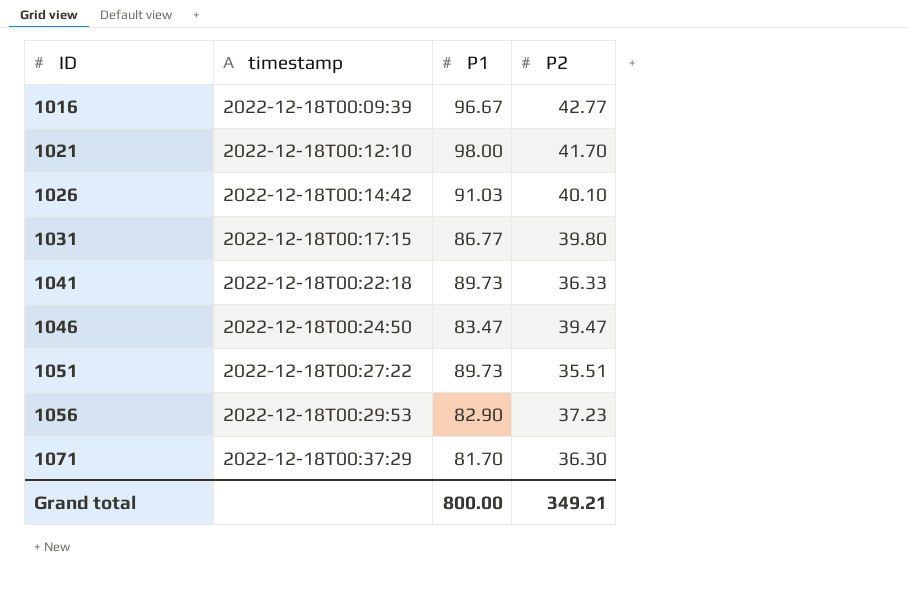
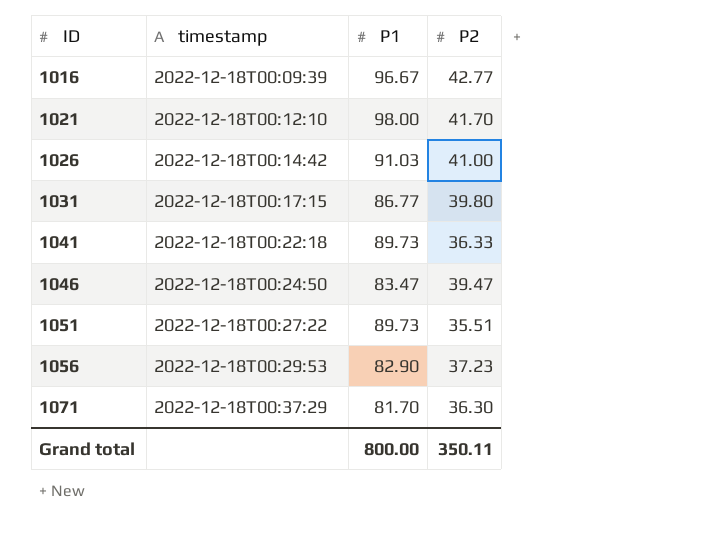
1026 | P2: 40.10 -> 41.00
Grand total | P2: 349.21 -> 350.11

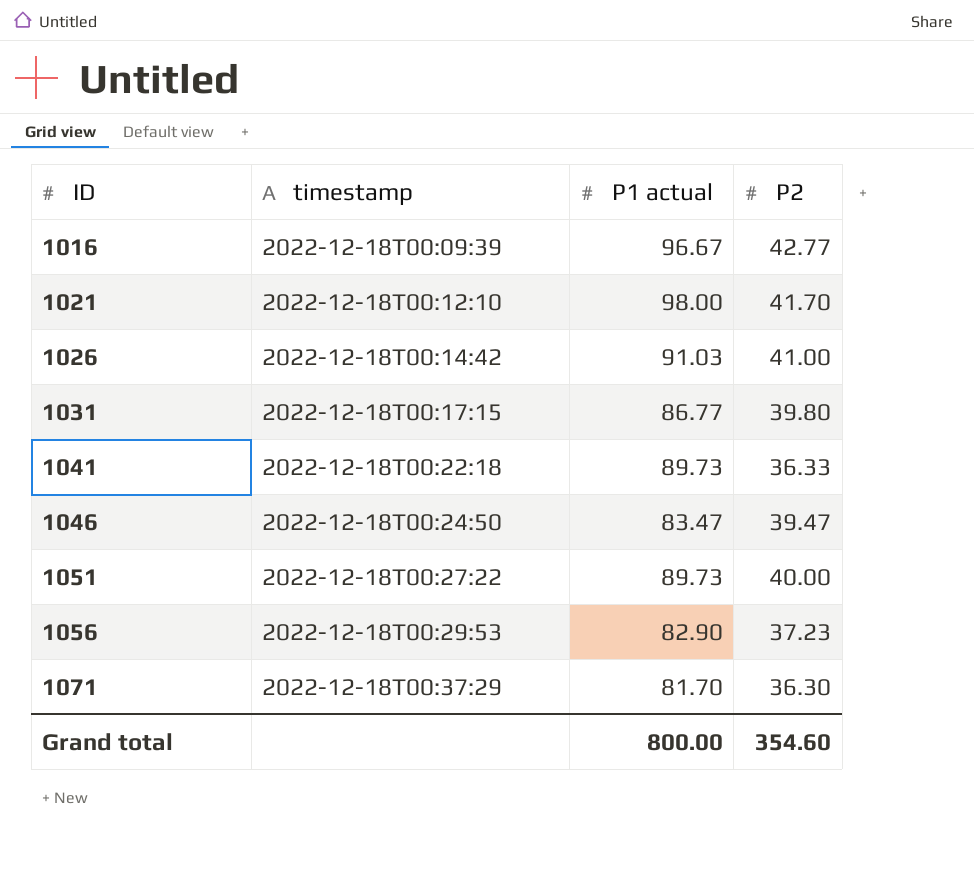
column name: P1 -> P1 actual
1051 | P2: 35.51 -> 40.00
Grand total | P2: 350.11 -> 354.60

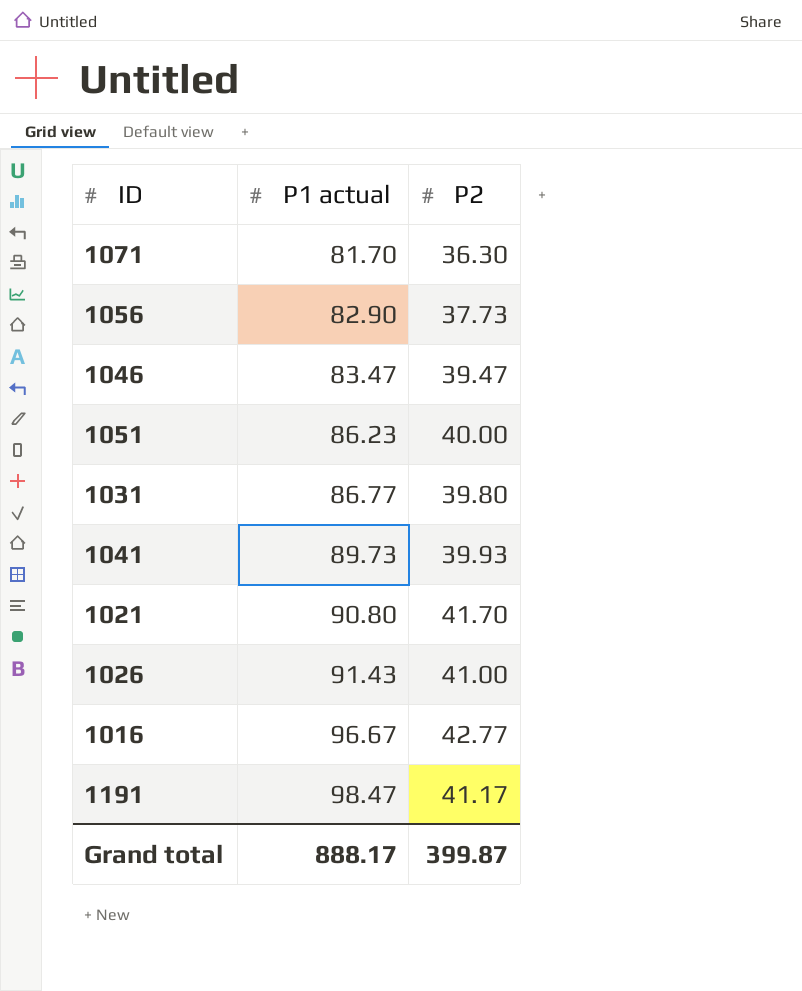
row order: ID ascending -> P1 actual ascending
column timestamp | position: 2 -> none
1056 | P2: 37.23 -> 37.73
1051 | P1 actual: 89.73 -> 86.23
1041 | P2: 36.33 -> 39.93
1021 | P1 actual: 98.00 -> 90.80
1026 | P1 actual: 91.03 -> 91.43
row 1191: none -> 98.47 | 41.17
Grand total | P1 actual: 800.00 -> 888.17
Grand total | P2: 354.60 -> 399.87

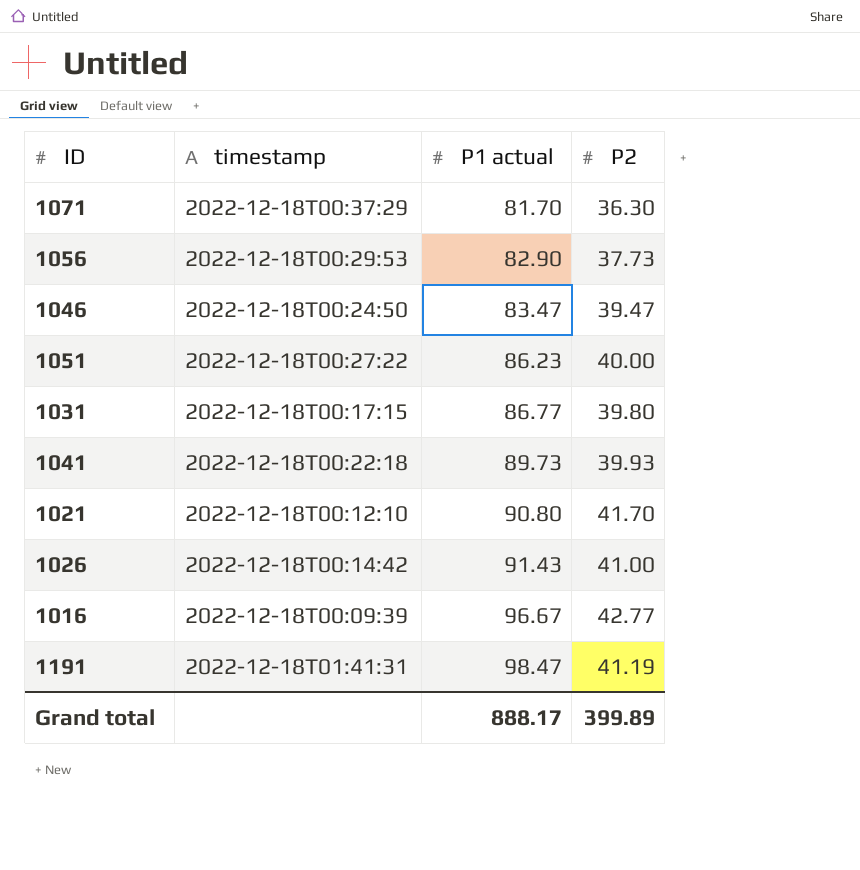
column timestamp | position: none -> 2
1191 | P2: 41.17 -> 41.19
Grand total | P2: 399.87 -> 399.89

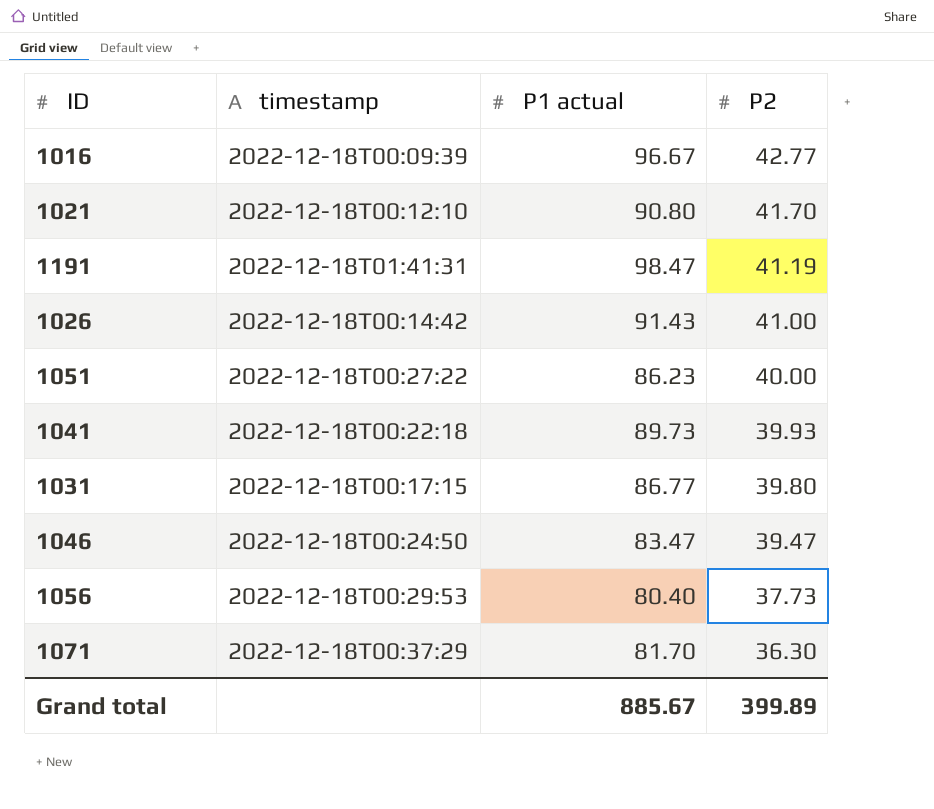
row order: P1 actual ascending -> P2 descending
1056 | P1 actual: 82.90 -> 80.40
Grand total | P1 actual: 888.17 -> 885.67

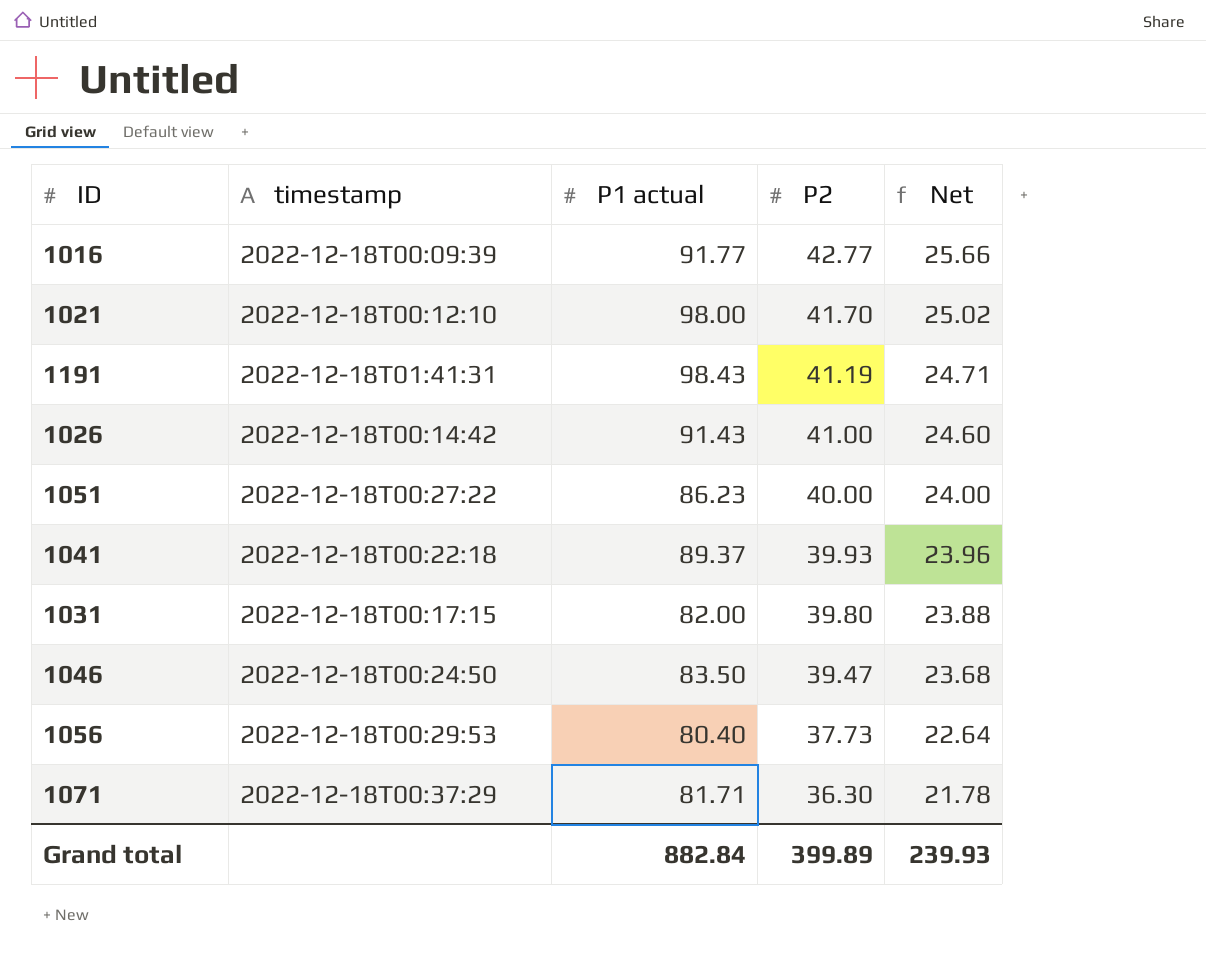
column Net | formula: none -> [P2] * 0.6
1016 | P1 actual: 96.67 -> 91.77
1021 | P1 actual: 90.80 -> 98.00
1191 | P1 actual: 98.47 -> 98.43
1041 | P1 actual: 89.73 -> 89.37
1031 | P1 actual: 86.77 -> 82.00
1046 | P1 actual: 83.47 -> 83.50
1071 | P1 actual: 81.70 -> 81.71
Grand total | P1 actual: 885.67 -> 882.84

